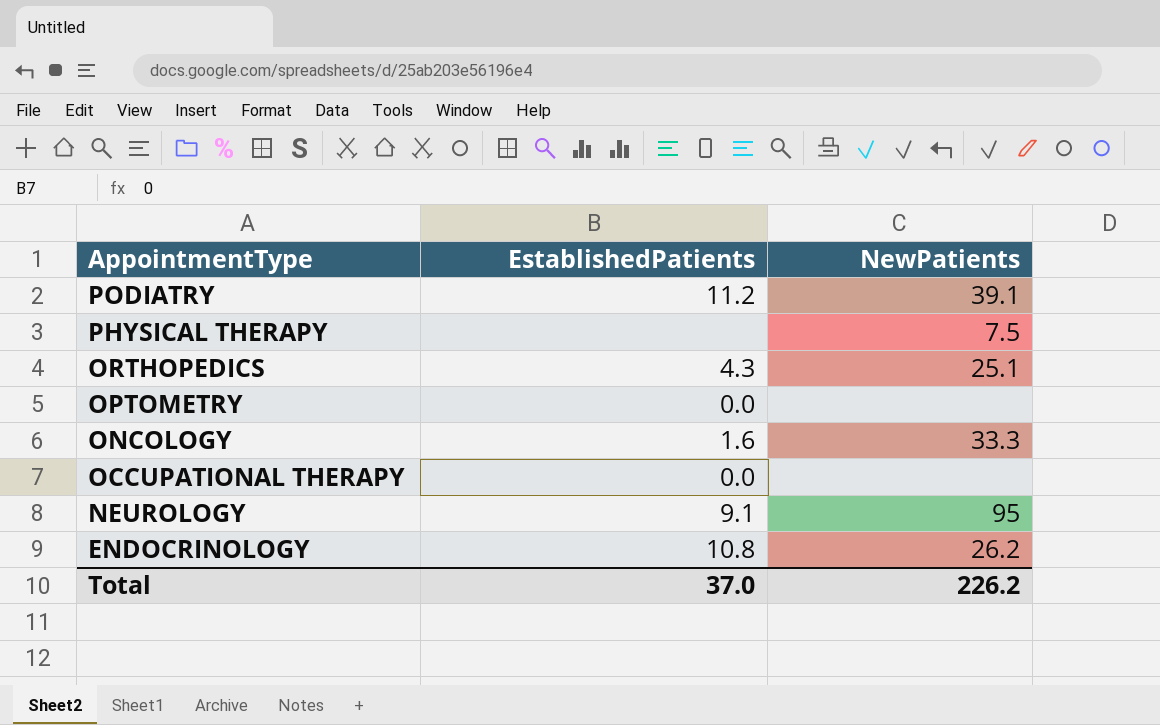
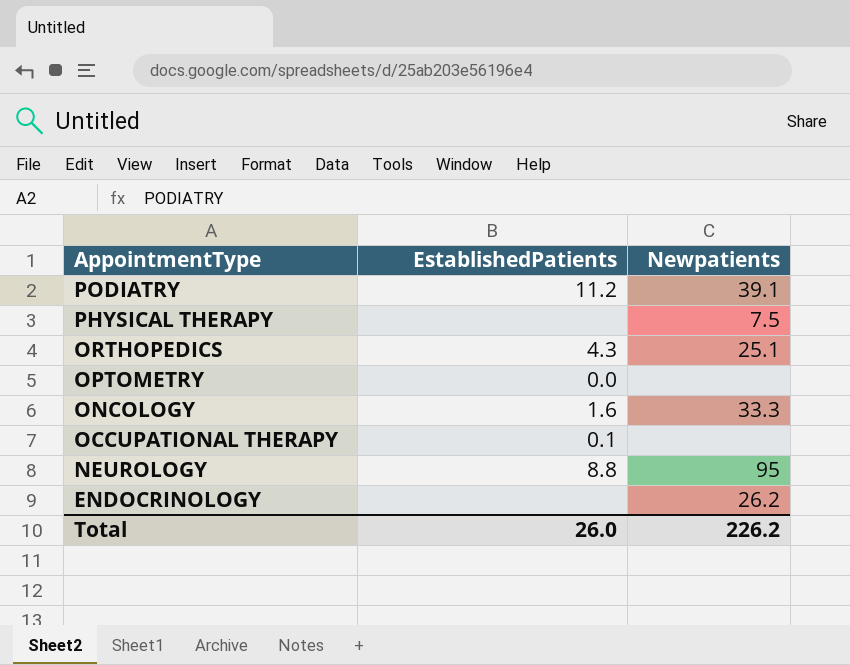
column name: NewPatients -> Newpatients
OCCUPATIONAL THERAPY | EstablishedPatients: 0.0 -> 0.1
NEUROLOGY | EstablishedPatients: 9.1 -> 8.8
ENDOCRINOLOGY | EstablishedPatients: 10.8 -> none
Total | EstablishedPatients: 37.0 -> 26.0

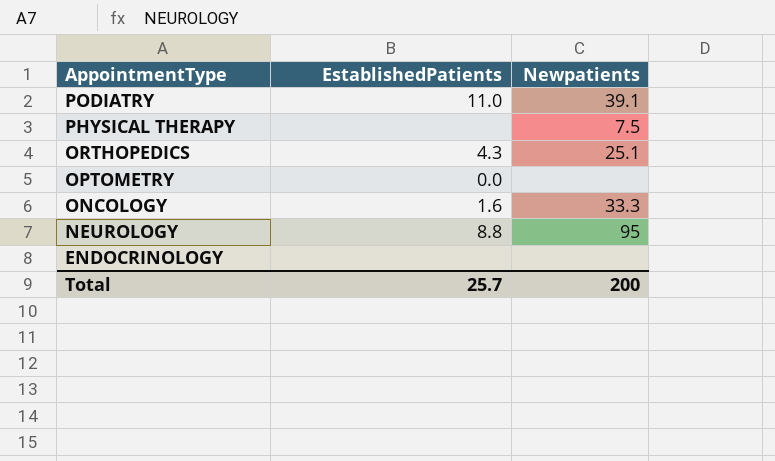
row OCCUPATIONAL THERAPY: 0.1 | none -> none
PODIATRY | EstablishedPatients: 11.2 -> 11.0
ENDOCRINOLOGY | Newpatients: 26.2 -> none
Total | EstablishedPatients: 26.0 -> 25.7
Total | Newpatients: 226.2 -> 200

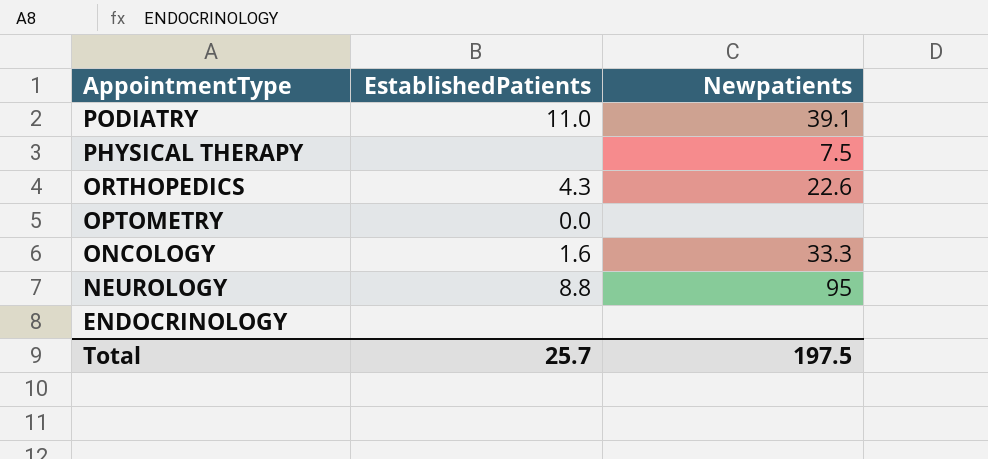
ORTHOPEDICS | Newpatients: 25.1 -> 22.6
Total | Newpatients: 200 -> 197.5

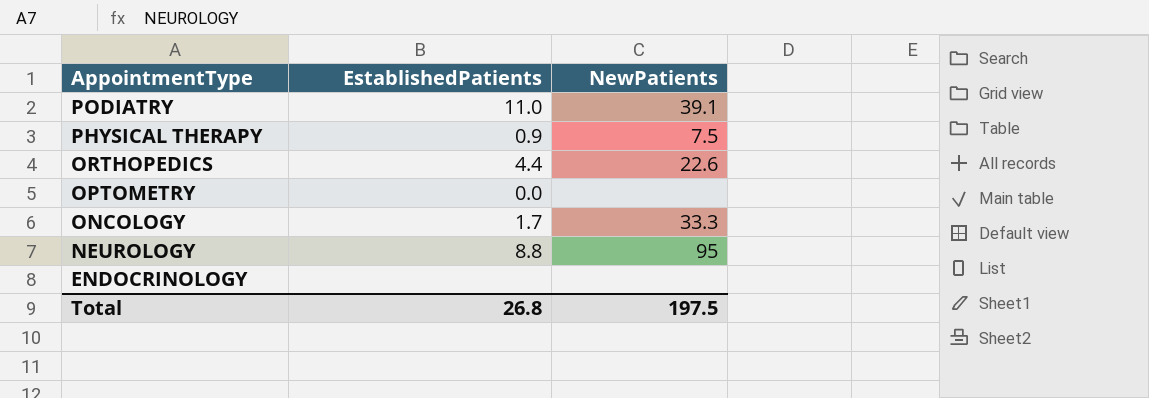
column name: Newpatients -> NewPatients
PHYSICAL THERAPY | EstablishedPatients: none -> 0.9
ORTHOPEDICS | EstablishedPatients: 4.3 -> 4.4
ONCOLOGY | EstablishedPatients: 1.6 -> 1.7
Total | EstablishedPatients: 25.7 -> 26.8

